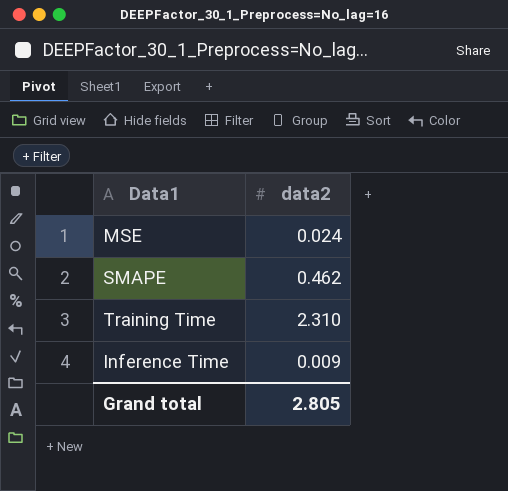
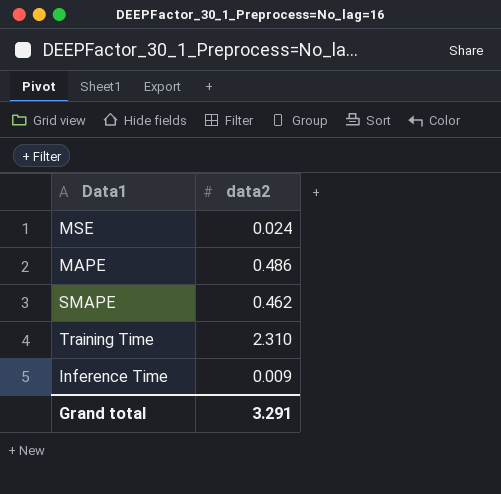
row MAPE: none -> 0.486
Grand total | data2: 2.805 -> 3.291

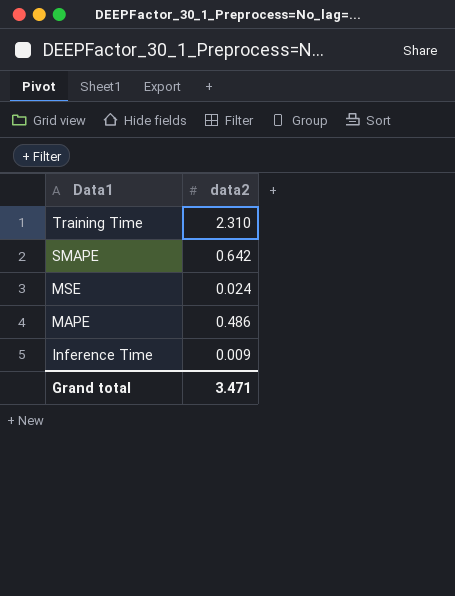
row order: none -> Data1 descending
SMAPE | data2: 0.462 -> 0.642
Grand total | data2: 3.291 -> 3.471

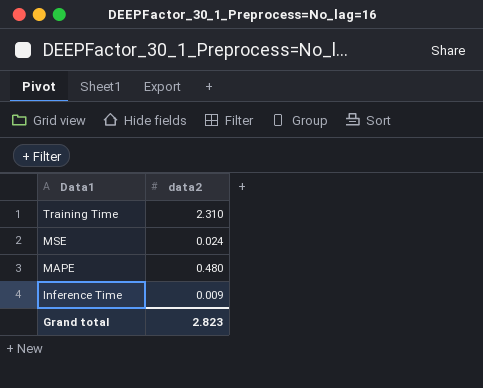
row SMAPE: 0.642 -> none
MAPE | data2: 0.486 -> 0.480
Grand total | data2: 3.471 -> 2.823

